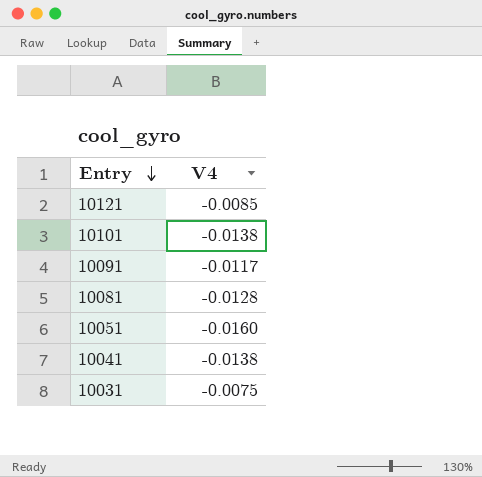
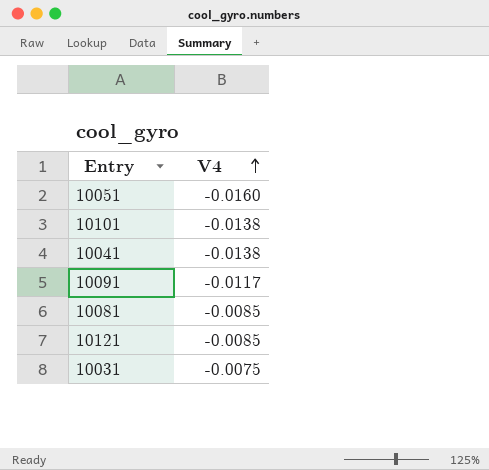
row order: Entry descending -> V4 ascending
10081 | V4: -0.0128 -> -0.0085

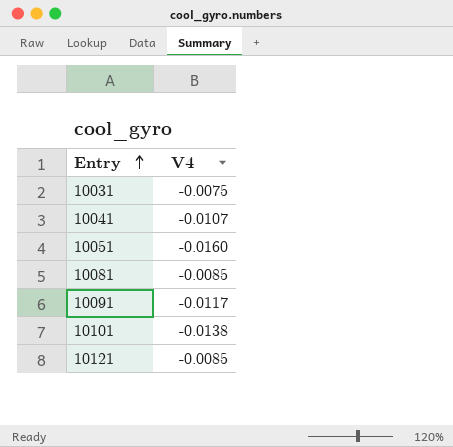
row order: V4 ascending -> Entry ascending
10041 | V4: -0.0138 -> -0.0107

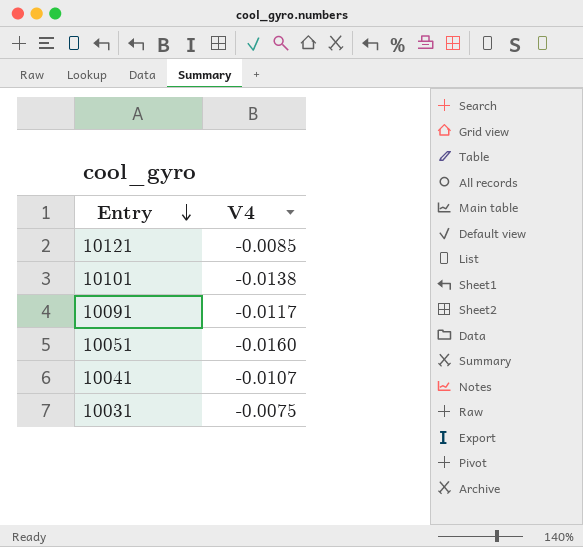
row order: Entry ascending -> Entry descending
row 10081: -0.0085 -> none

